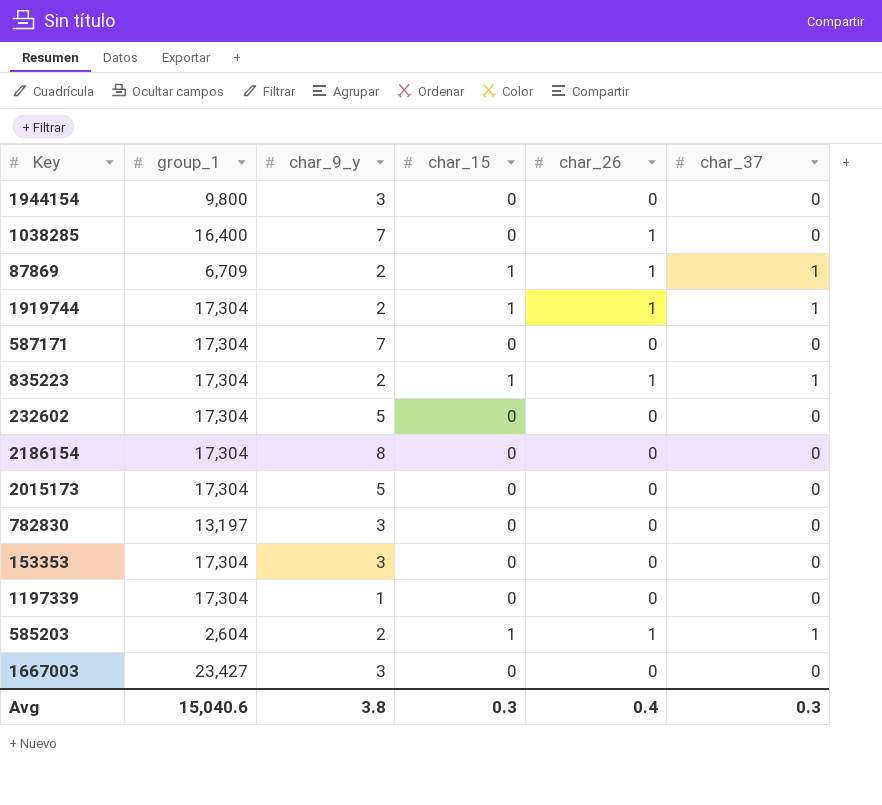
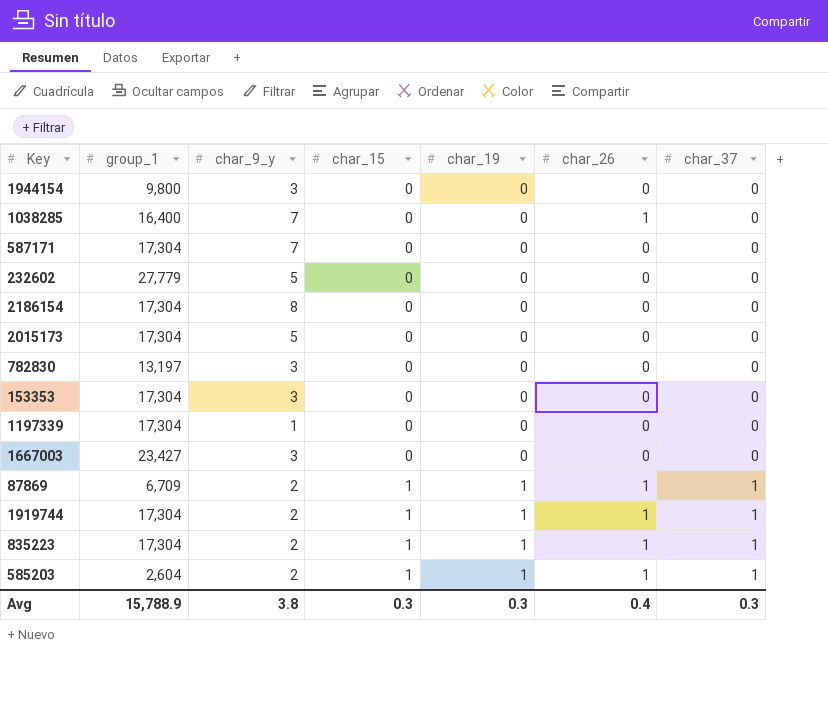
row order: none -> char_15 ascending
column char_19 | position: none -> 5
232602 | group_1: 17,304 -> 27,779
Avg | group_1: 15,040.6 -> 15,788.9

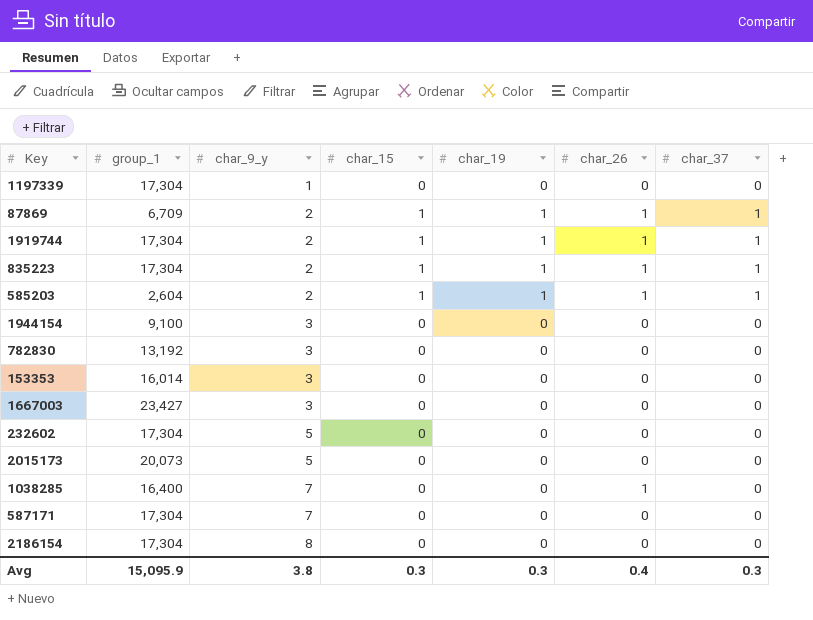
row order: char_15 ascending -> char_9_y ascending
1944154 | group_1: 9,800 -> 9,100
782830 | group_1: 13,197 -> 13,192
153353 | group_1: 17,304 -> 16,014
232602 | group_1: 27,779 -> 17,304
2015173 | group_1: 17,304 -> 20,073
Avg | group_1: 15,788.9 -> 15,095.9

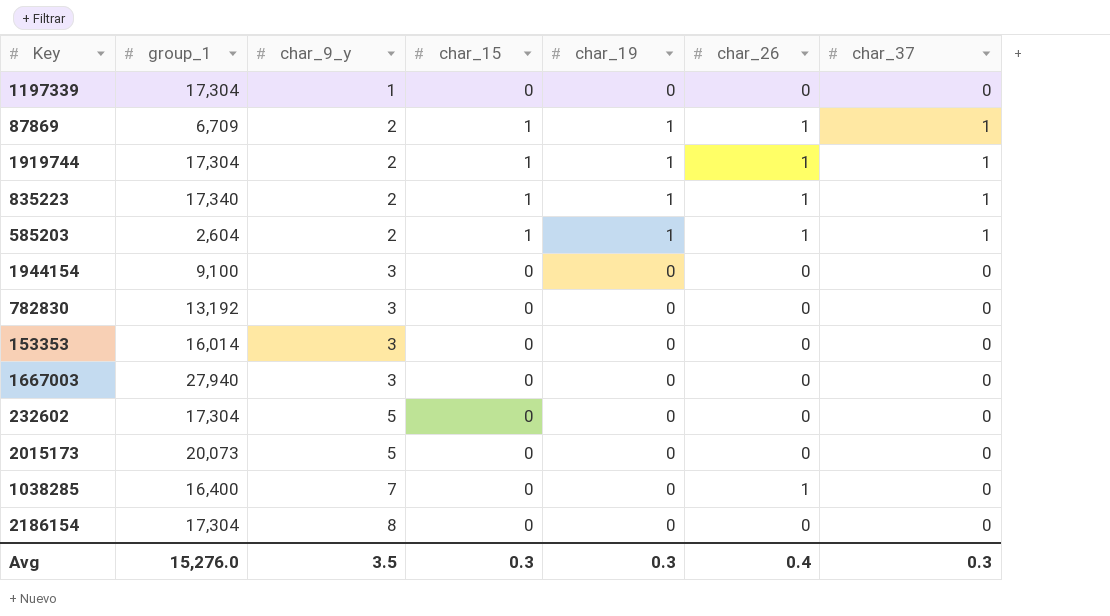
row 587171: 17,304 | 7 | 0 | 0 | 0 | 0 -> none
835223 | group_1: 17,304 -> 17,340
1667003 | group_1: 23,427 -> 27,940
Avg | group_1: 15,095.9 -> 15,276.0
Avg | char_9_y: 3.8 -> 3.5

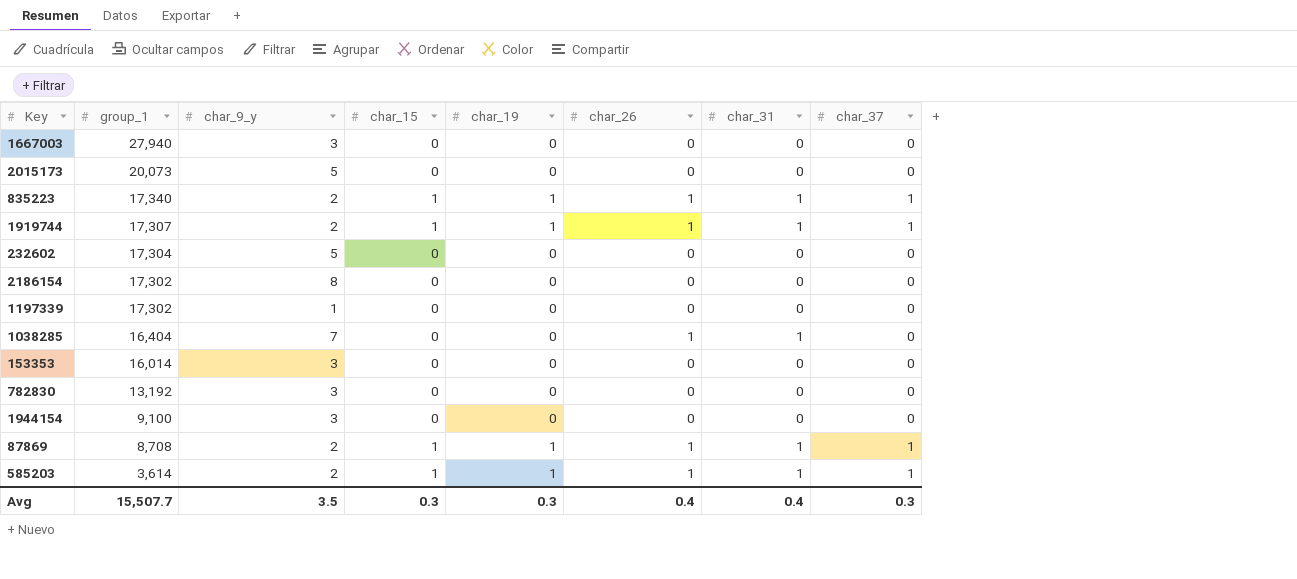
row order: char_9_y ascending -> group_1 descending
column char_31 | position: none -> 7
1919744 | group_1: 17,304 -> 17,307
2186154 | group_1: 17,304 -> 17,302
1197339 | group_1: 17,304 -> 17,302
1038285 | group_1: 16,400 -> 16,404
87869 | group_1: 6,709 -> 8,708
585203 | group_1: 2,604 -> 3,614
Avg | group_1: 15,276.0 -> 15,507.7

